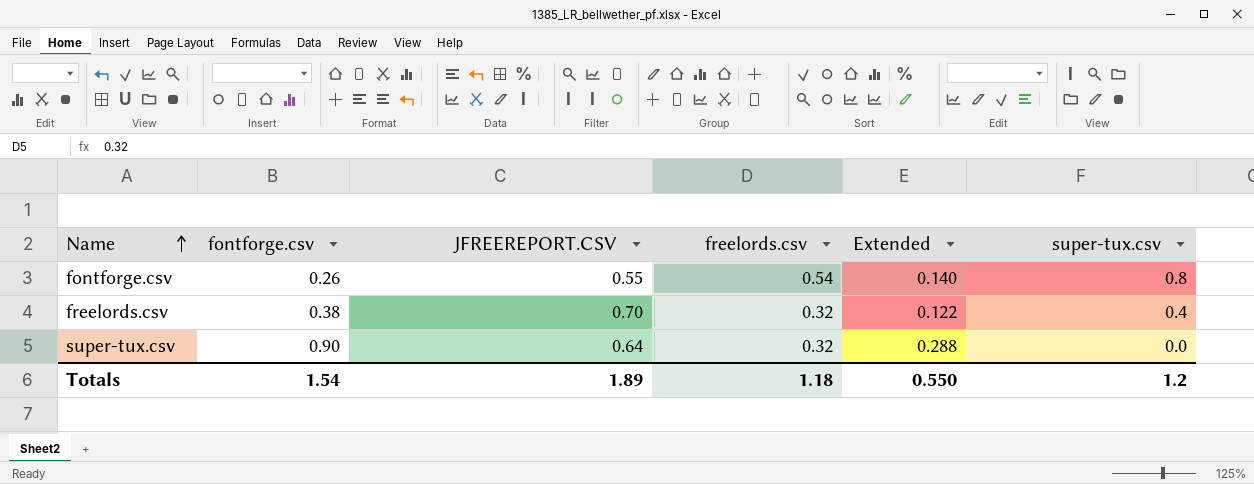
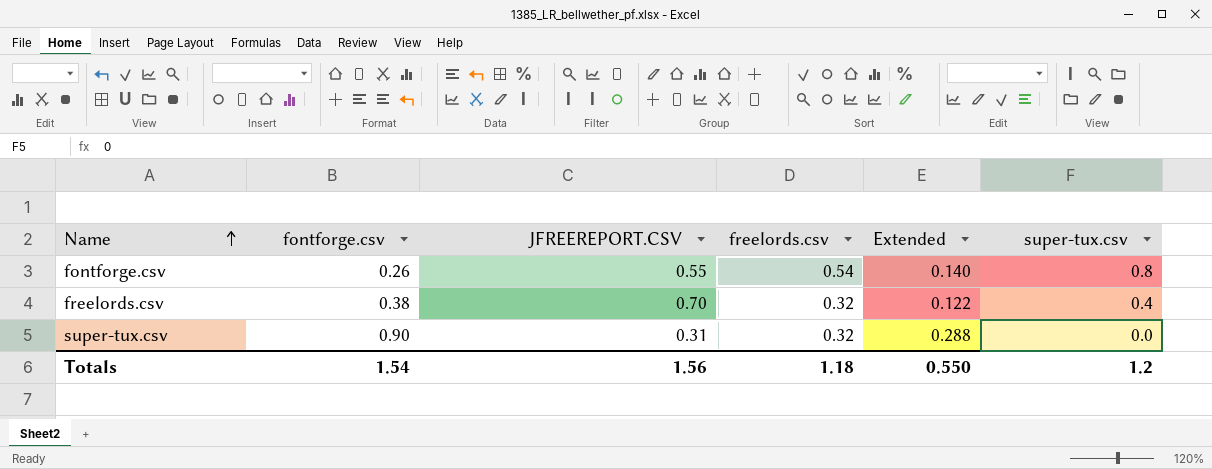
super-tux.csv | JFREEREPORT.CSV: 0.64 -> 0.31
Totals | JFREEREPORT.CSV: 1.89 -> 1.56

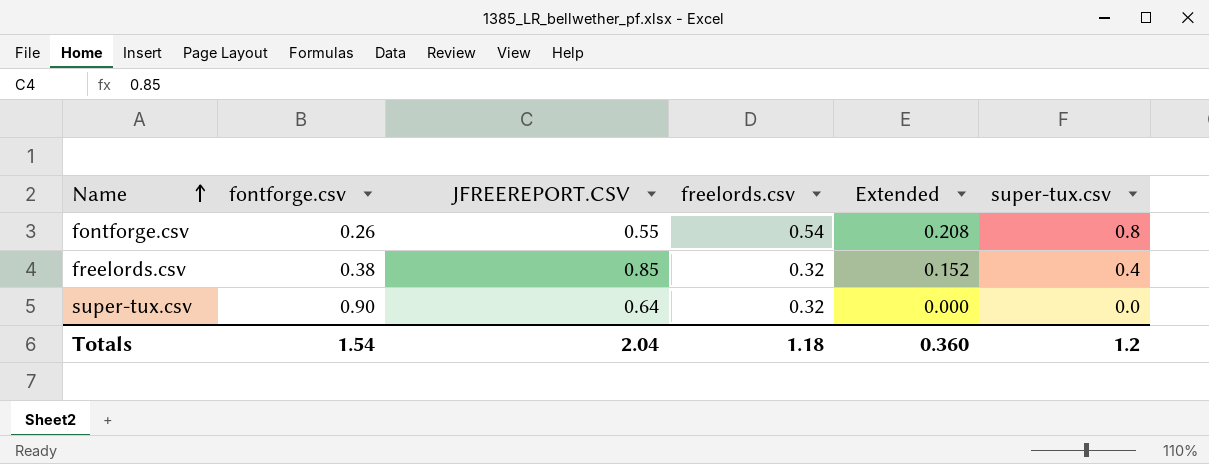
column Extended | formula: [fontforge.csv] * [freelords.csv] -> [fontforge.csv] * [super-tux.csv]
freelords.csv | JFREEREPORT.CSV: 0.70 -> 0.85
super-tux.csv | JFREEREPORT.CSV: 0.31 -> 0.64
Totals | JFREEREPORT.CSV: 1.56 -> 2.04
Totals | Extended: 0.550 -> 0.360

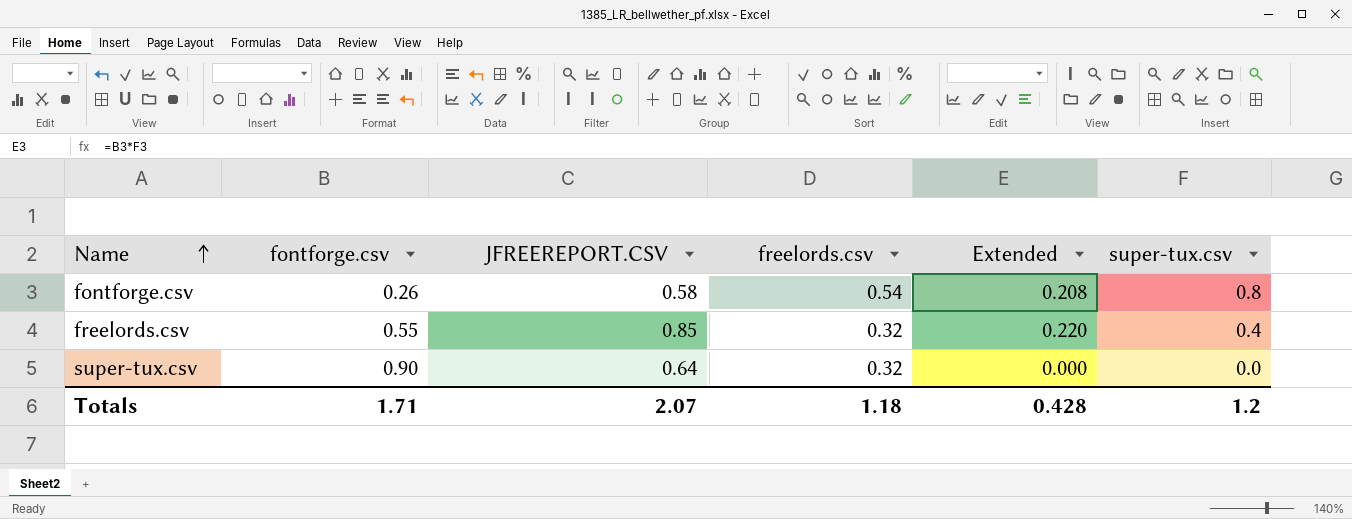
fontforge.csv | JFREEREPORT.CSV: 0.55 -> 0.58
freelords.csv | fontforge.csv: 0.38 -> 0.55
freelords.csv | Extended: 0.152 -> 0.220
Totals | fontforge.csv: 1.54 -> 1.71
Totals | JFREEREPORT.CSV: 2.04 -> 2.07
Totals | Extended: 0.360 -> 0.428

